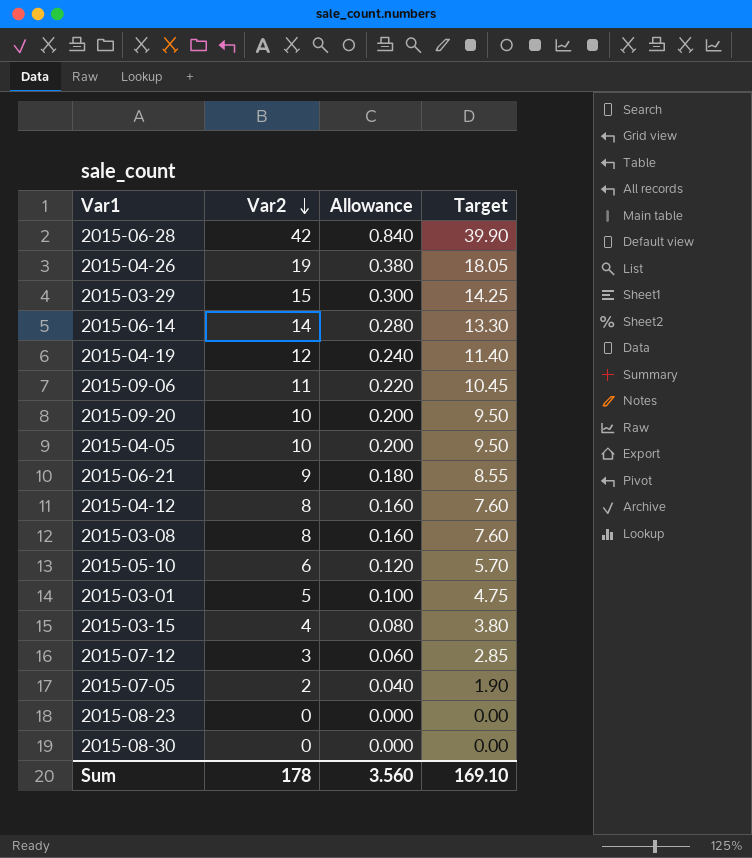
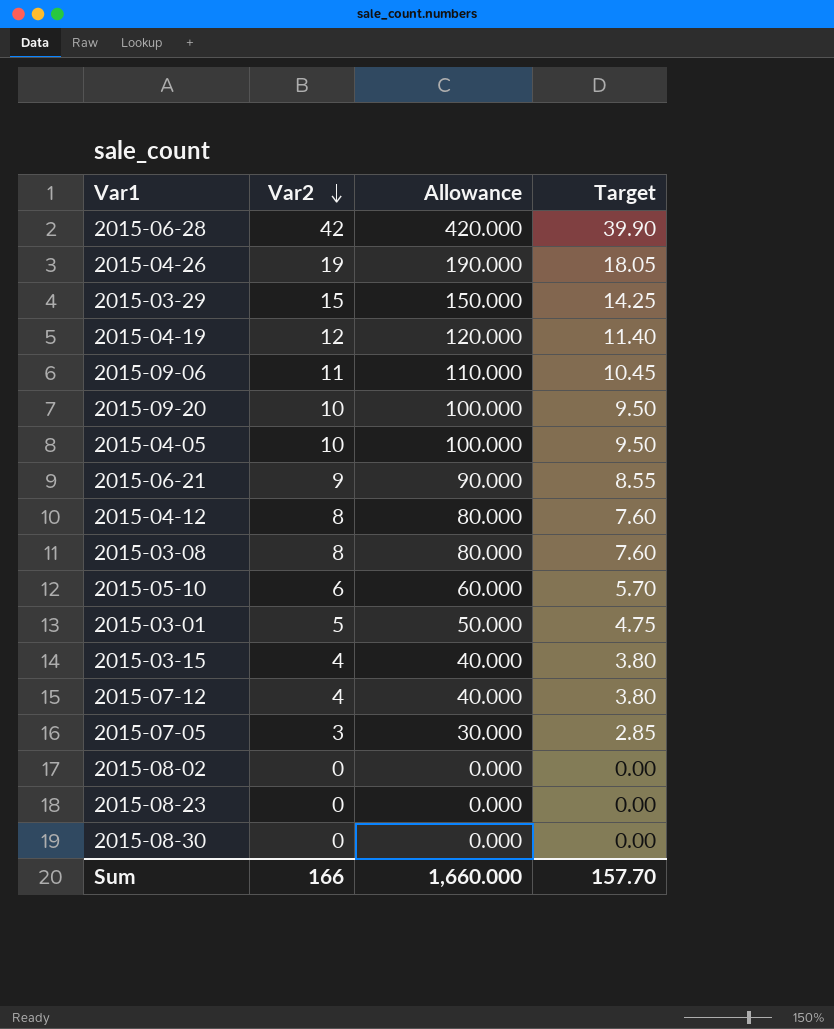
column Allowance | formula: [Var2] * 0.02 -> [Var2] * 10
row 2015-06-14: 14 | 0.280 | 13.30 -> none
2015-07-12 | Var2: 3 -> 4
2015-07-12 | Target: 2.85 -> 3.80
2015-07-05 | Var2: 2 -> 3
2015-07-05 | Target: 1.90 -> 2.85
row 2015-08-02: none -> 0 | 0.000 | 0.00
Sum | Var2: 178 -> 166
Sum | Allowance: 3.560 -> 1,660.000
Sum | Target: 169.10 -> 157.70

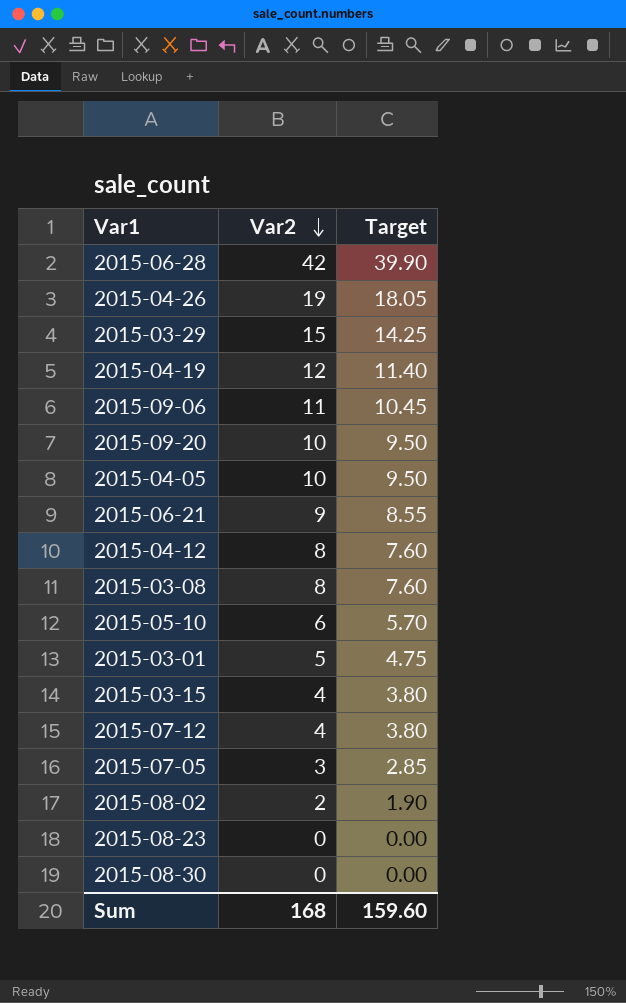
column Allowance | formula: [Var2] * 10 -> none
2015-08-02 | Var2: 0 -> 2
2015-08-02 | Target: 0.00 -> 1.90
Sum | Var2: 166 -> 168
Sum | Target: 157.70 -> 159.60

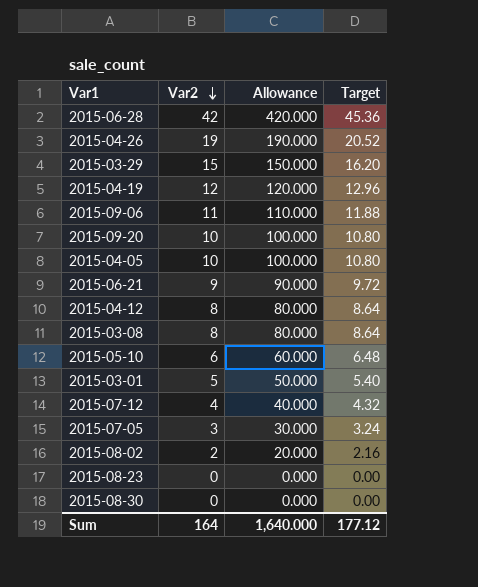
column Allowance | formula: none -> [Var2] * 10
column Target | formula: [Var2] * 0.95 -> [Var2] * 1.08
row 2015-03-15: 4 | 3.80 -> none
Sum | Var2: 168 -> 164
Sum | Target: 159.60 -> 177.12

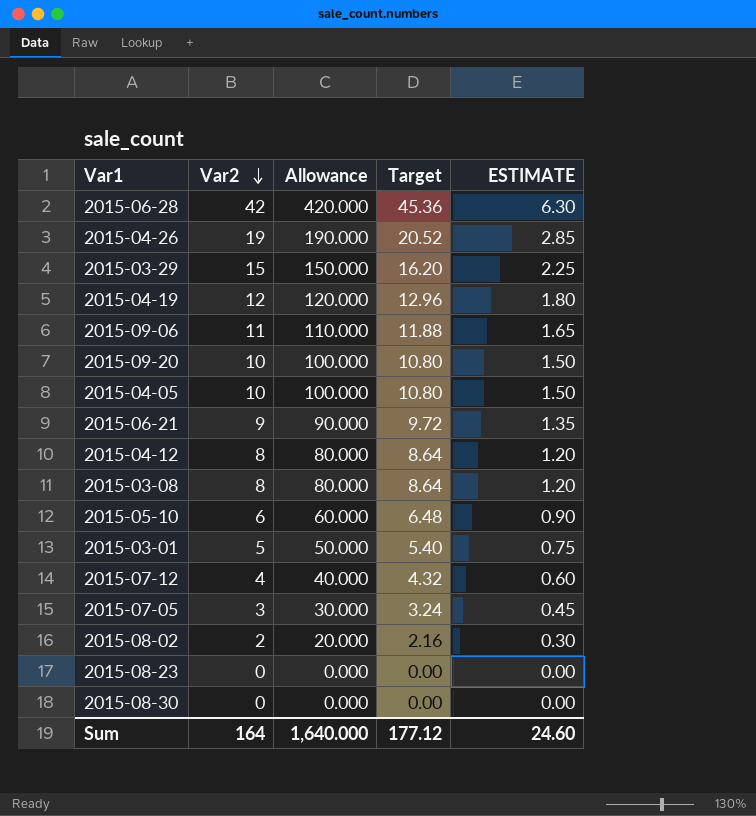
column ESTIMATE | formula: none -> [Var2] * 0.15

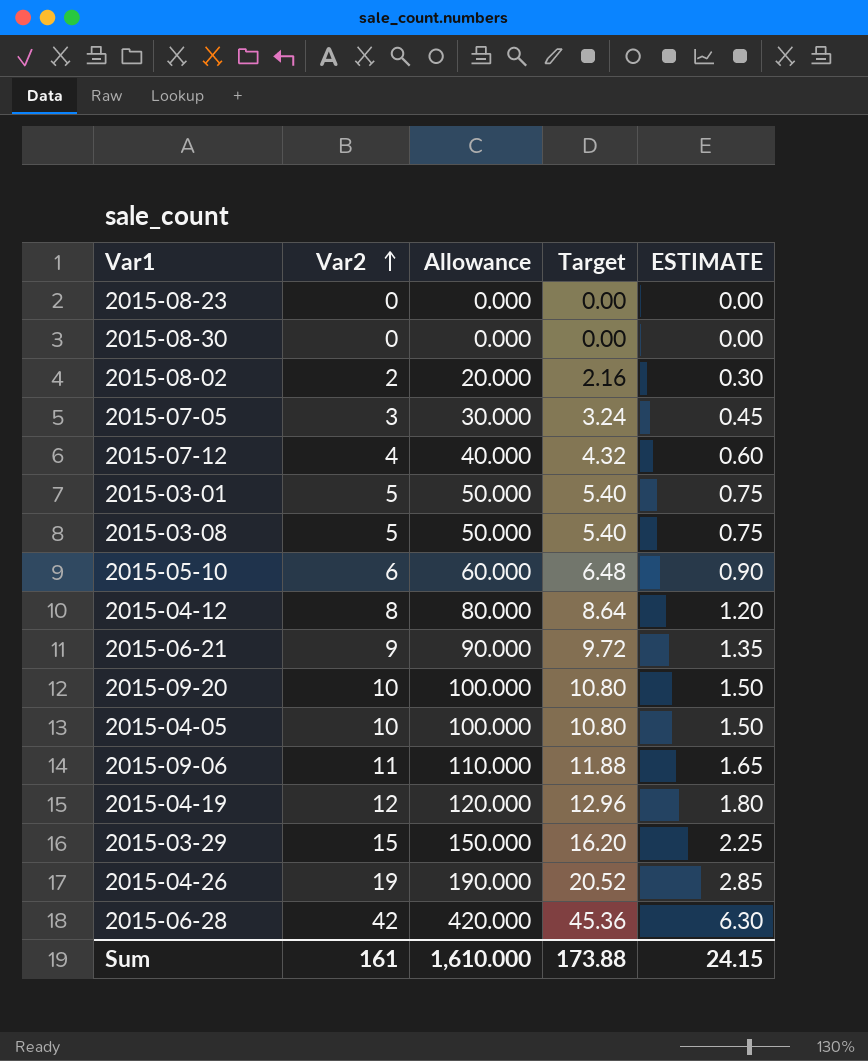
row order: Var2 descending -> Var2 ascending
2015-03-08 | Var2: 8 -> 5
2015-03-08 | Allowance: 80.000 -> 50.000
2015-03-08 | Target: 8.64 -> 5.40
2015-03-08 | ESTIMATE: 1.20 -> 0.75
Sum | Var2: 164 -> 161
Sum | Allowance: 1,640.000 -> 1,610.000
Sum | Target: 177.12 -> 173.88
Sum | ESTIMATE: 24.60 -> 24.15

